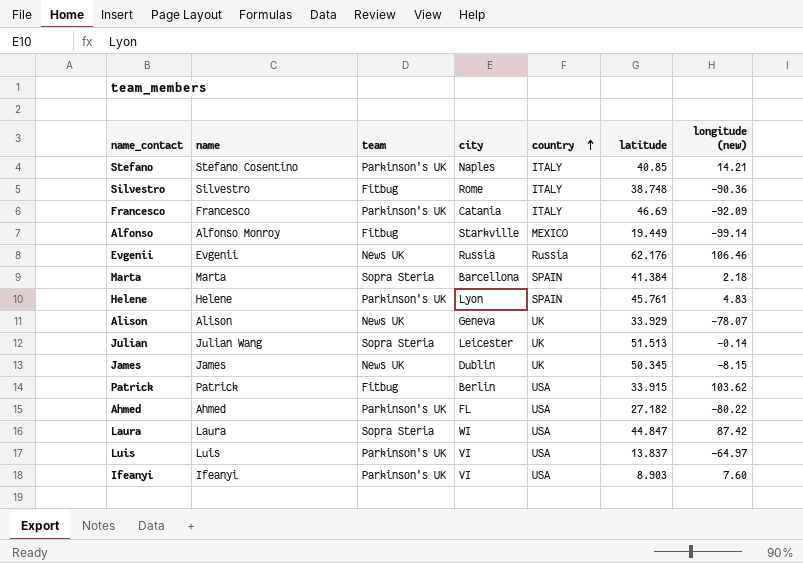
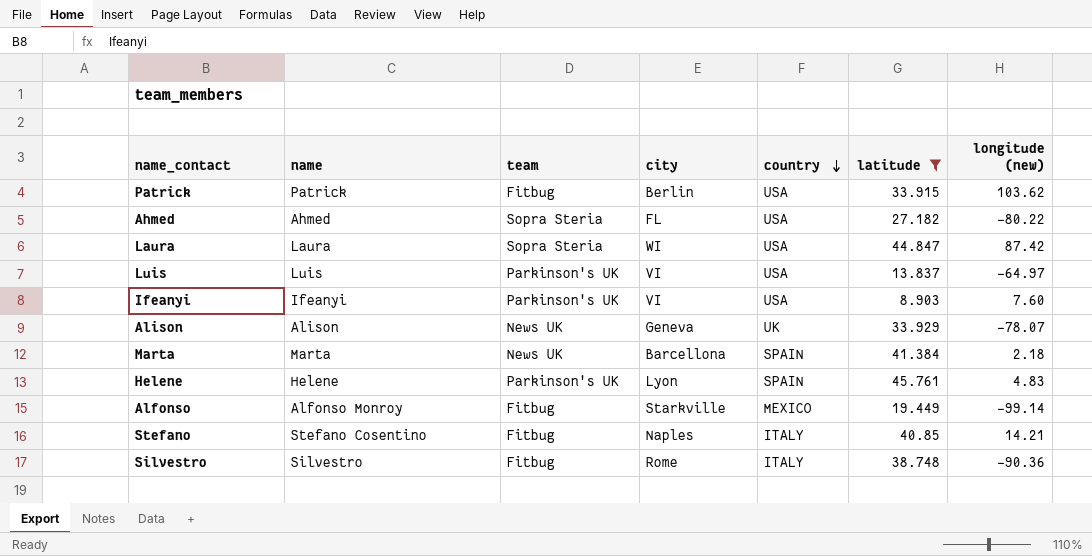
filter: none -> latitude <= 45.761
row order: country ascending -> country descending
Ahmed | team: Parkinson's UK -> Sopra Steria
Marta | team: Sopra Steria -> News UK
Stefano | team: Parkinson's UK -> Fitbug

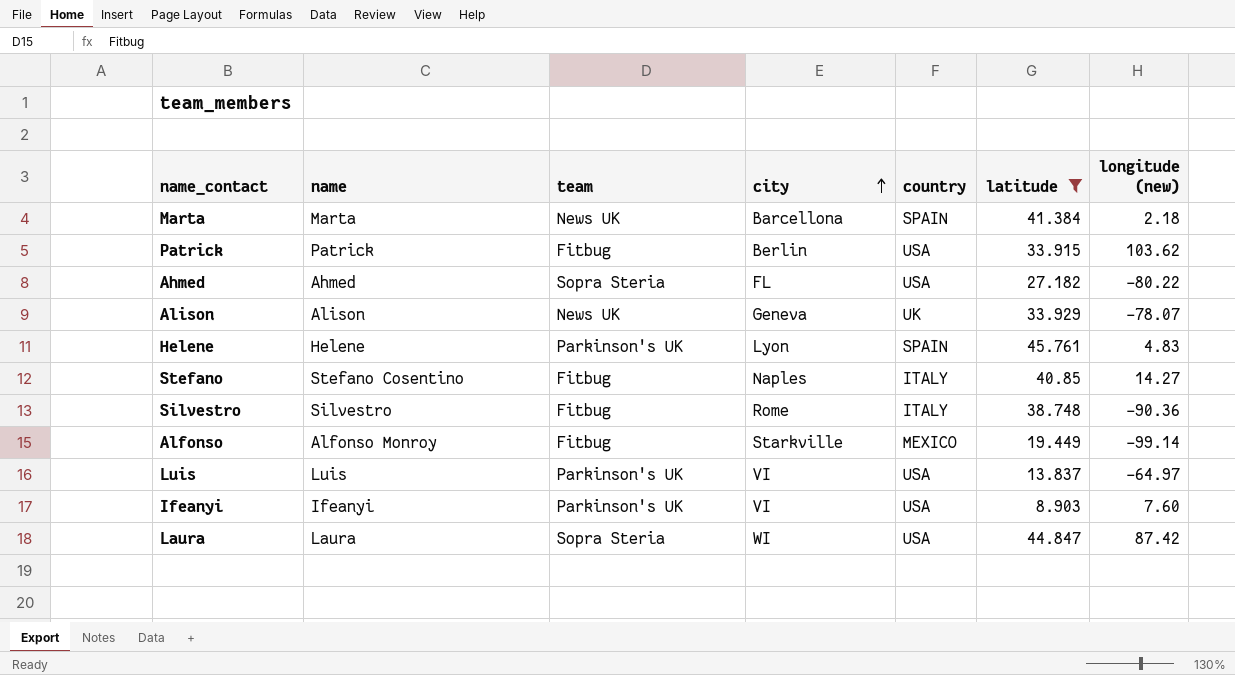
row order: country descending -> city ascending
Stefano | longitude (new): 14.21 -> 14.27

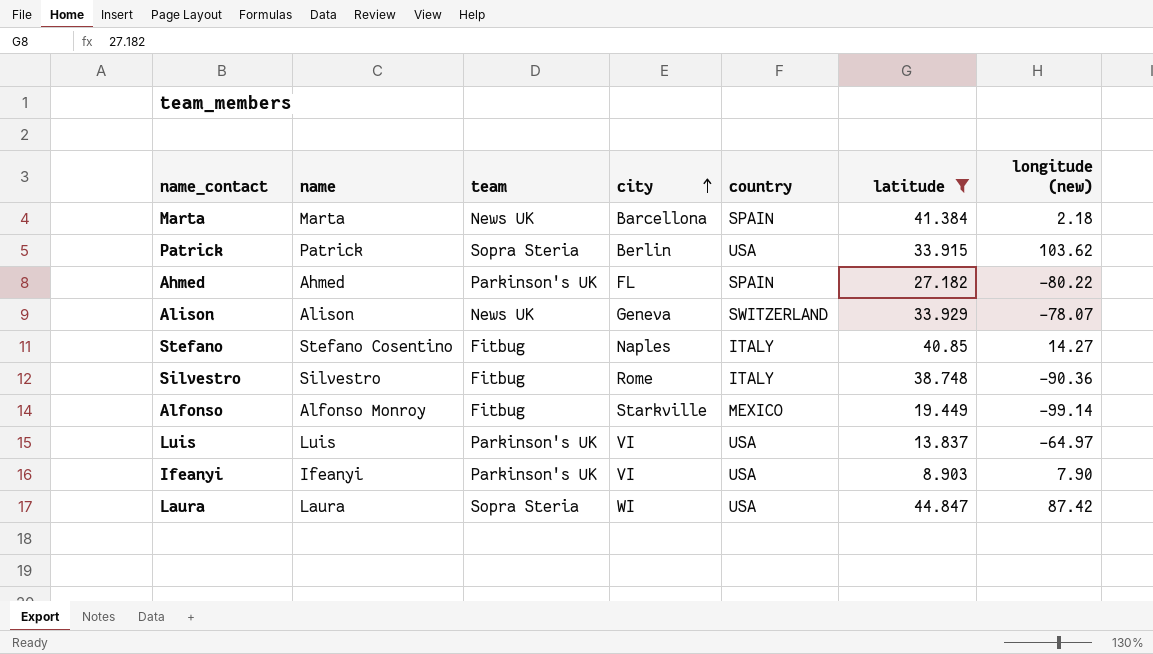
row Helene: Helene | Parkinson's UK | Lyon | SPAIN | 45.761 | 4.83 -> none
Patrick | team: Fitbug -> Sopra Steria
Ahmed | team: Sopra Steria -> Parkinson's UK
Ahmed | country: USA -> SPAIN
Alison | country: UK -> SWITZERLAND
Ifeanyi | longitude (new): 7.60 -> 7.90

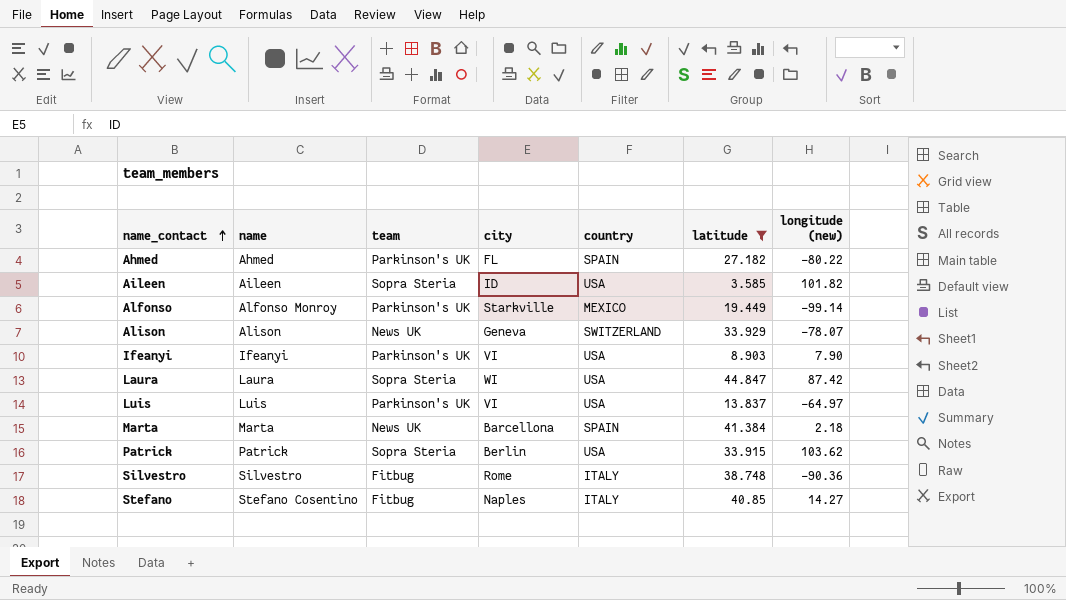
row order: city ascending -> name_contact ascending
row Aileen: none -> Aileen | Sopra Steria | ID | USA | 3.585 | 101.82
Alfonso | team: Fitbug -> Parkinson's UK

